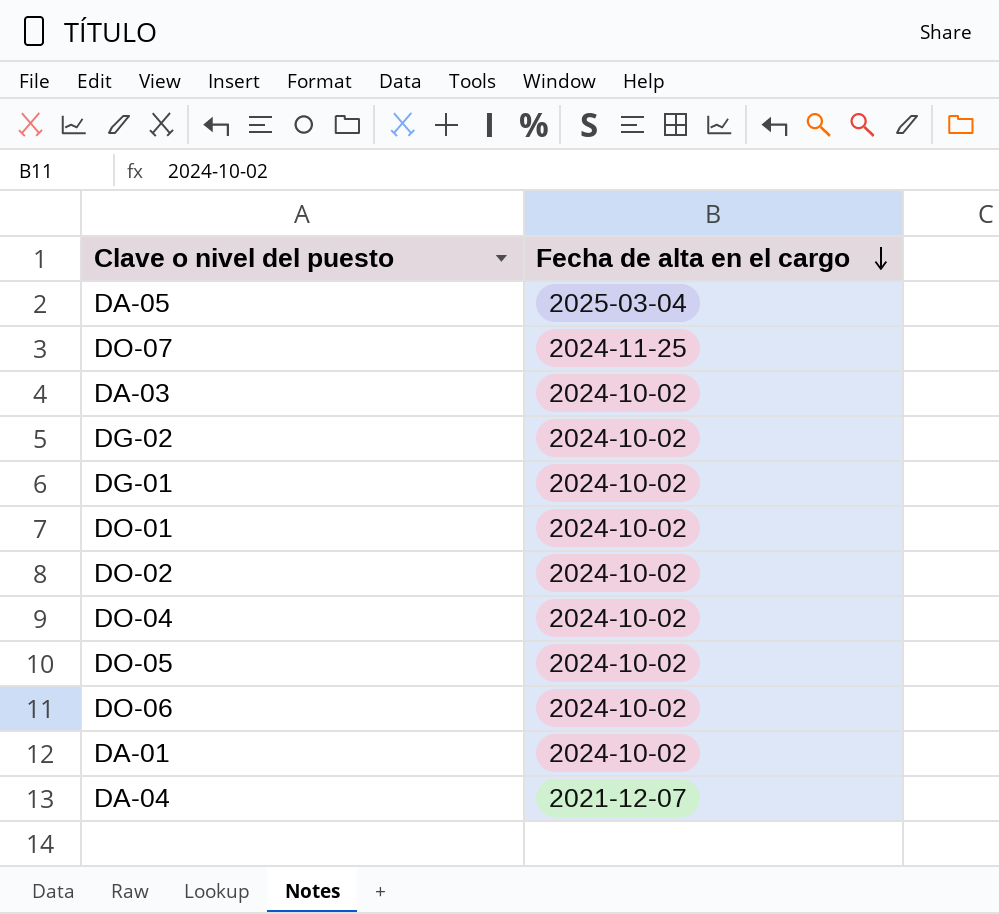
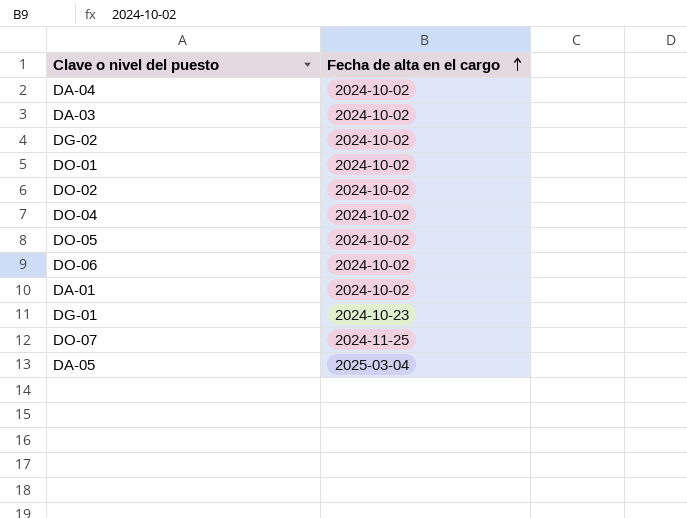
row order: Fecha de alta en el cargo descending -> Fecha de alta en el cargo ascending
DA-04 | Fecha de alta en el cargo: 2021-12-07 -> 2024-10-02
DG-01 | Fecha de alta en el cargo: 2024-10-02 -> 2024-10-23

